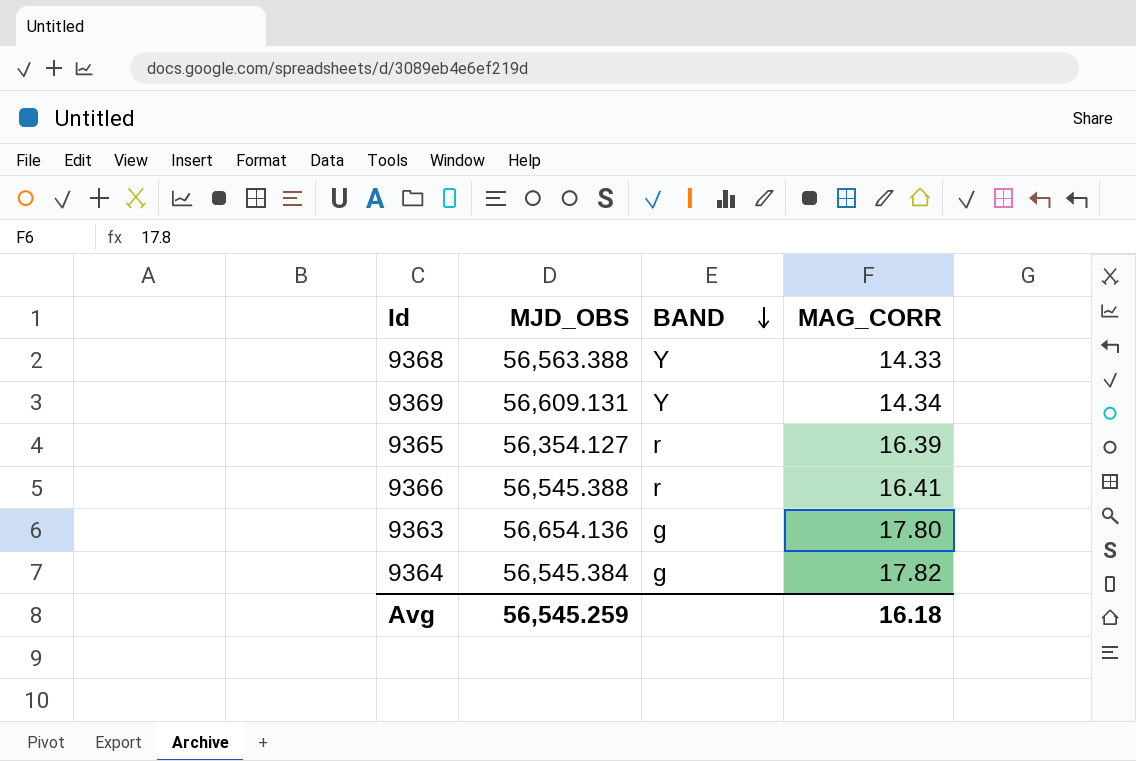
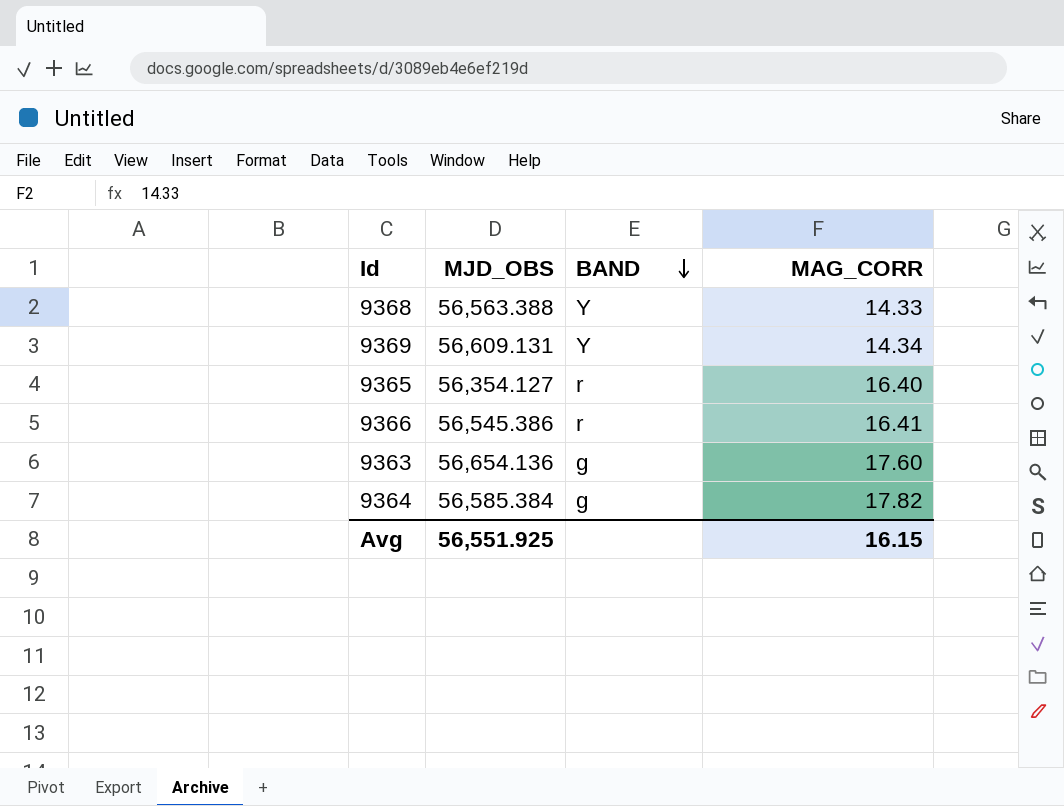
9365 | MAG_CORR: 16.39 -> 16.40
9366 | MJD_OBS: 56,545.388 -> 56,545.386
9363 | MAG_CORR: 17.80 -> 17.60
9364 | MJD_OBS: 56,545.384 -> 56,585.384
Avg | MJD_OBS: 56,545.259 -> 56,551.925
Avg | MAG_CORR: 16.18 -> 16.15

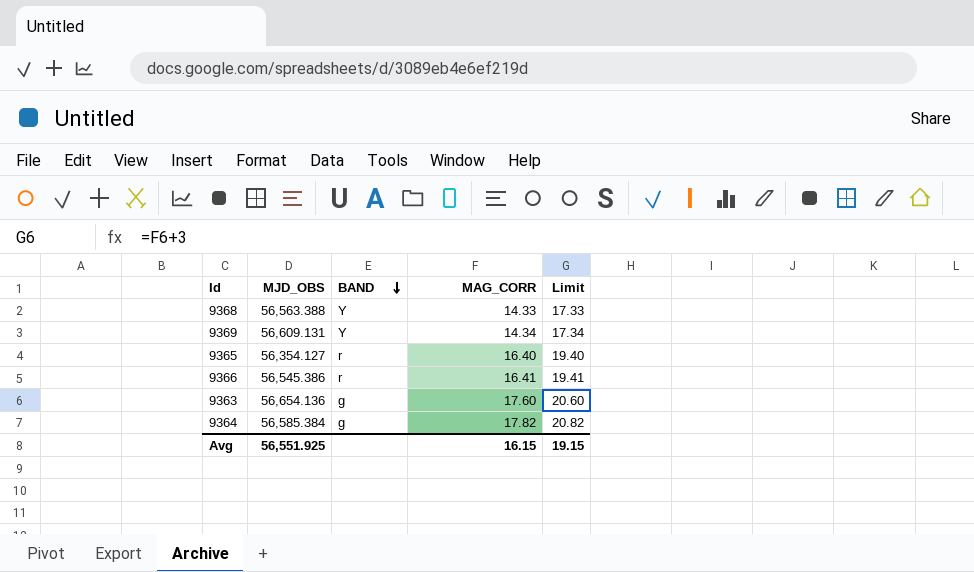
column Limit | formula: none -> [MAG_CORR] + 3

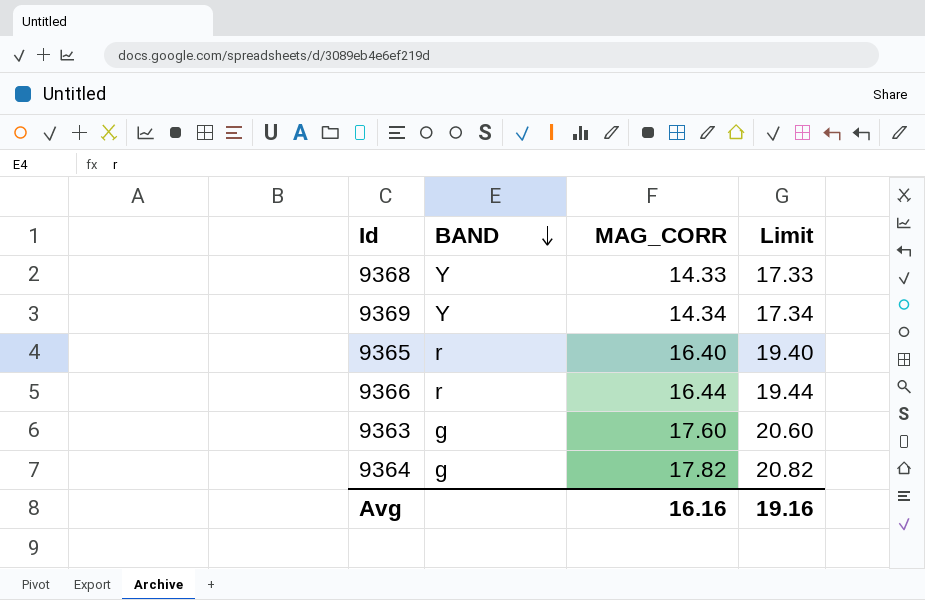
column MJD_OBS | position: 2 -> none
9366 | MAG_CORR: 16.41 -> 16.44
9366 | Limit: 19.41 -> 19.44
Avg | MAG_CORR: 16.15 -> 16.16
Avg | Limit: 19.15 -> 19.16

